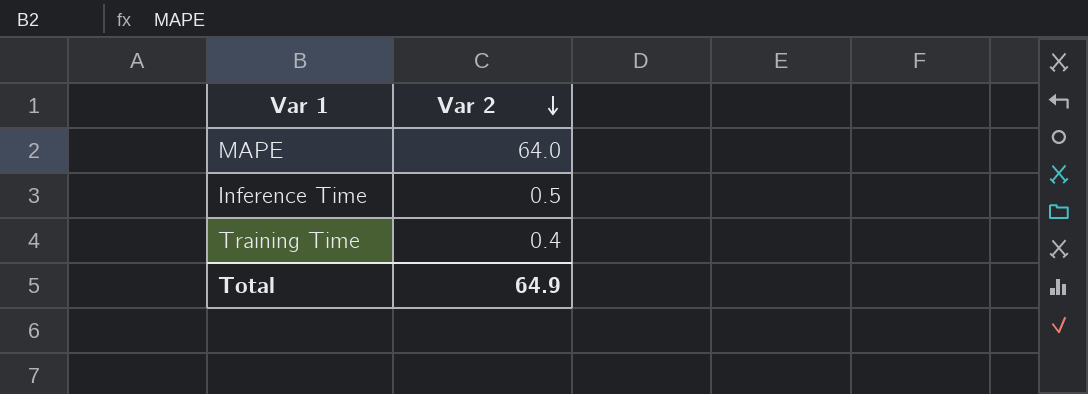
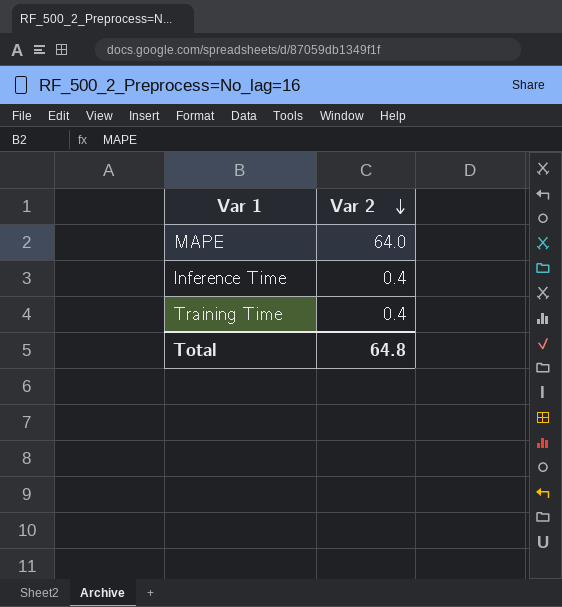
Inference Time | Var 2: 0.5 -> 0.4
Total | Var 2: 64.9 -> 64.8

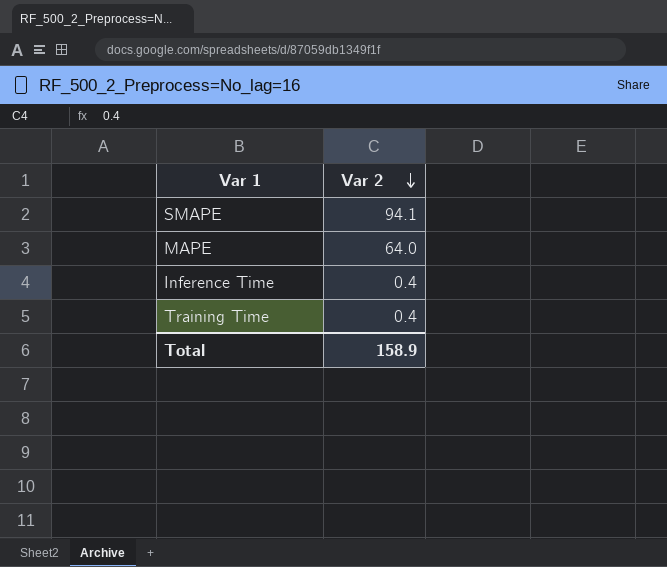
row SMAPE: none -> 94.1
Total | Var 2: 64.8 -> 158.9

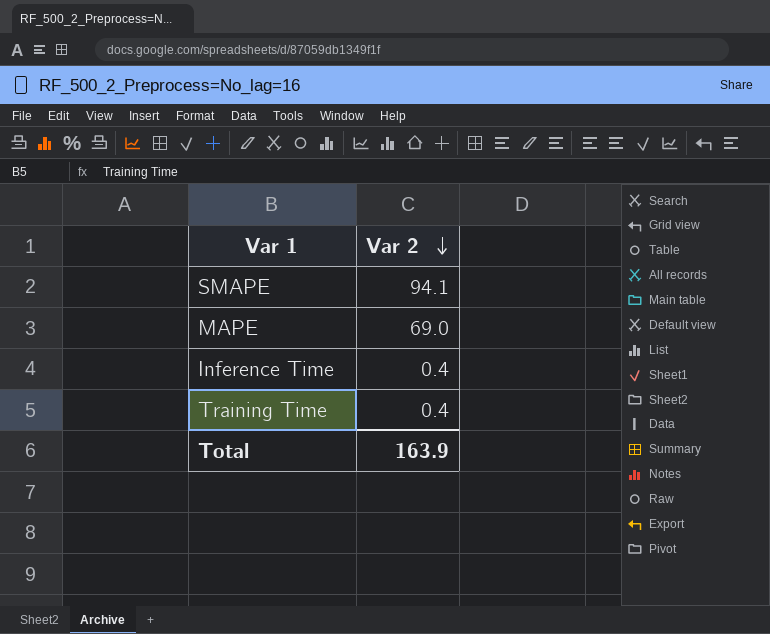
MAPE | Var 2: 64.0 -> 69.0
Total | Var 2: 158.9 -> 163.9

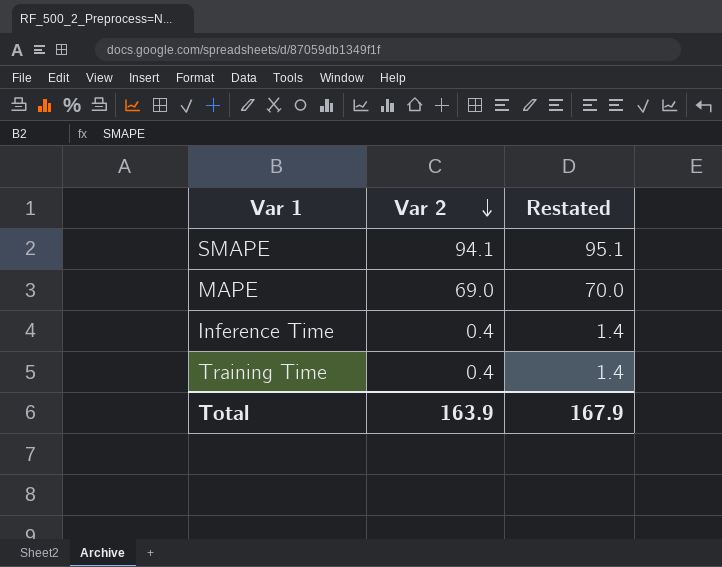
column Restated | formula: none -> [Var 2] + 1

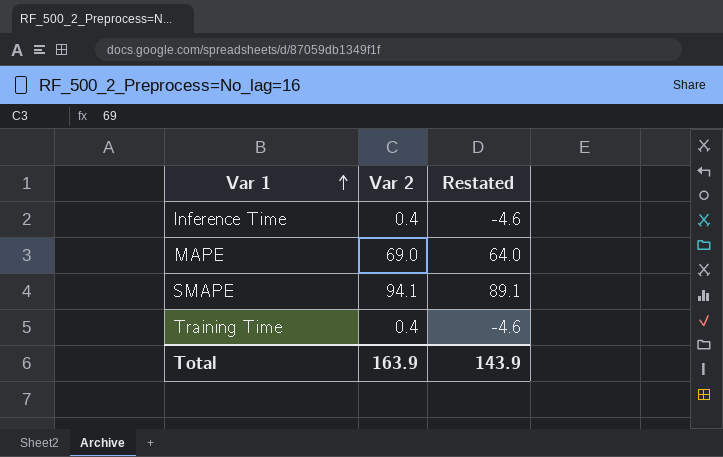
row order: Var 2 descending -> Var 1 ascending
column Restated | formula: [Var 2] + 1 -> [Var 2] - 5
Total | Restated: 167.9 -> 143.9

